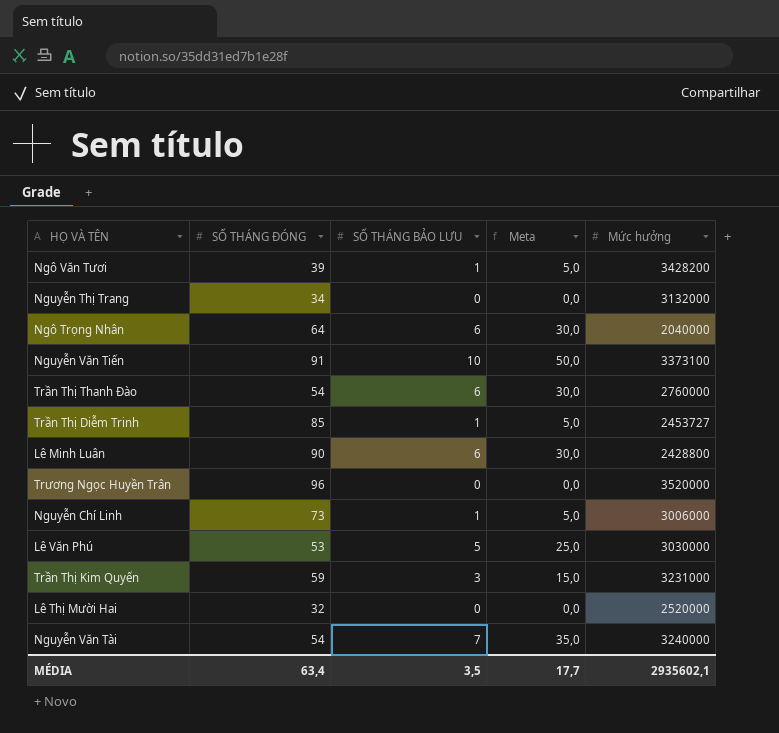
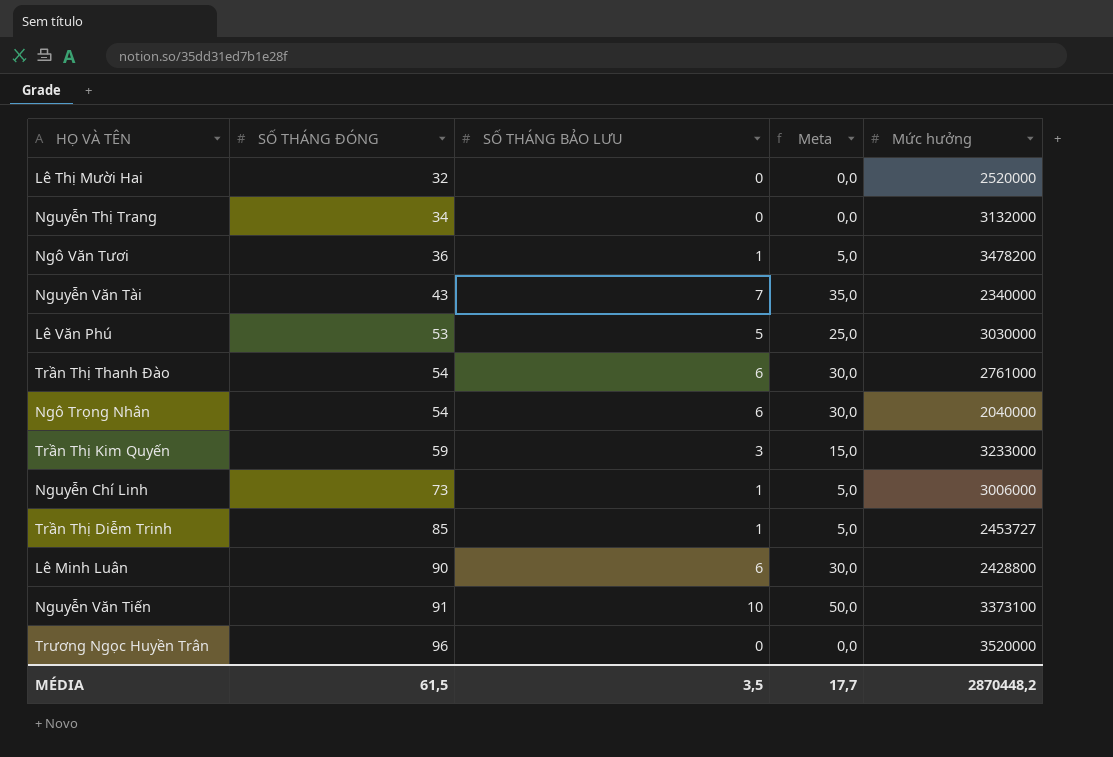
row order: none -> SỐ THÁNG ĐÓNG ascending
Ngô Văn Tươi | SỐ THÁNG ĐÓNG: 39 -> 36
Ngô Văn Tươi | Mức hưởng: 3428200 -> 3478200
Nguyễn Văn Tài | SỐ THÁNG ĐÓNG: 54 -> 43
Nguyễn Văn Tài | Mức hưởng: 3240000 -> 2340000
Trần Thị Thanh Đào | Mức hưởng: 2760000 -> 2761000
Ngô Trọng Nhân | SỐ THÁNG ĐÓNG: 64 -> 54
Trần Thị Kim Quyến | Mức hưởng: 3231000 -> 3233000
MÉDIA | SỐ THÁNG ĐÓNG: 63,4 -> 61,5
MÉDIA | Mức hưởng: 2935602,1 -> 2870448,2

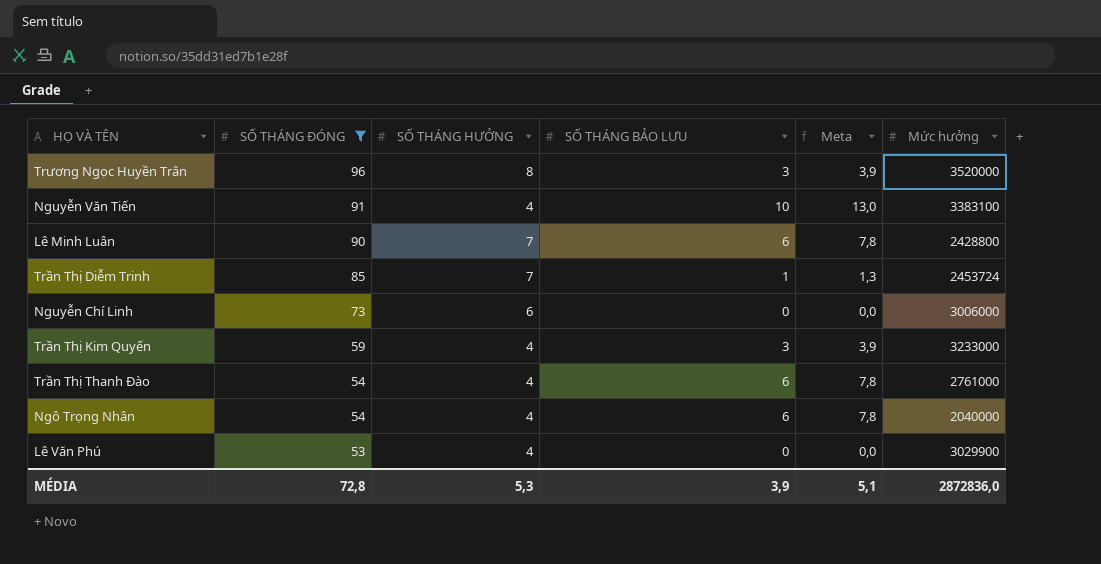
filter: none -> SỐ THÁNG ĐÓNG >= 53
row order: SỐ THÁNG ĐÓNG ascending -> SỐ THÁNG ĐÓNG descending
column SỐ THÁNG HƯỞNG | position: none -> 3
column Meta | formula: [SỐ THÁNG BẢO LƯU] * 5 -> [SỐ THÁNG BẢO LƯU] * 1,3
Trương Ngọc Huyền Trân | SỐ THÁNG BẢO LƯU: 0 -> 3
Nguyễn Văn Tiến | Mức hưởng: 3373100 -> 3383100
Trần Thị Diễm Trinh | Mức hưởng: 2453727 -> 2453724
Nguyễn Chí Linh | SỐ THÁNG BẢO LƯU: 1 -> 0
Lê Văn Phú | SỐ THÁNG BẢO LƯU: 5 -> 0
Lê Văn Phú | Mức hưởng: 3030000 -> 3029900
MÉDIA | SỐ THÁNG ĐÓNG: 61,5 -> 72,8
MÉDIA | SỐ THÁNG BẢO LƯU: 3,5 -> 3,9
MÉDIA | Meta: 17,7 -> 5,1
MÉDIA | Mức hưởng: 2870448,2 -> 2872836,0

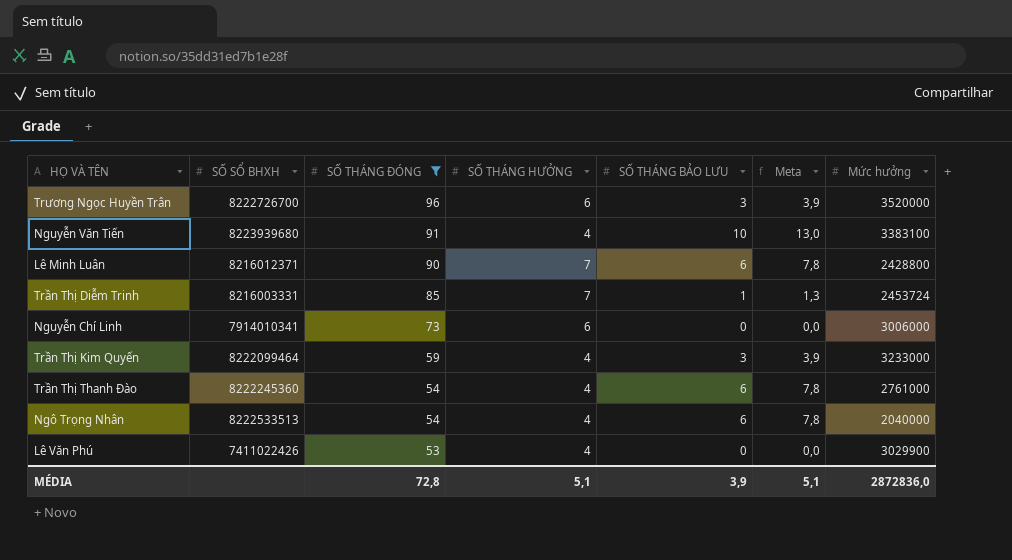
column SỐ SỔ BHXH | position: none -> 2
Trương Ngọc Huyền Trân | SỐ THÁNG HƯỞNG: 8 -> 6
MÉDIA | SỐ THÁNG HƯỞNG: 5,3 -> 5,1

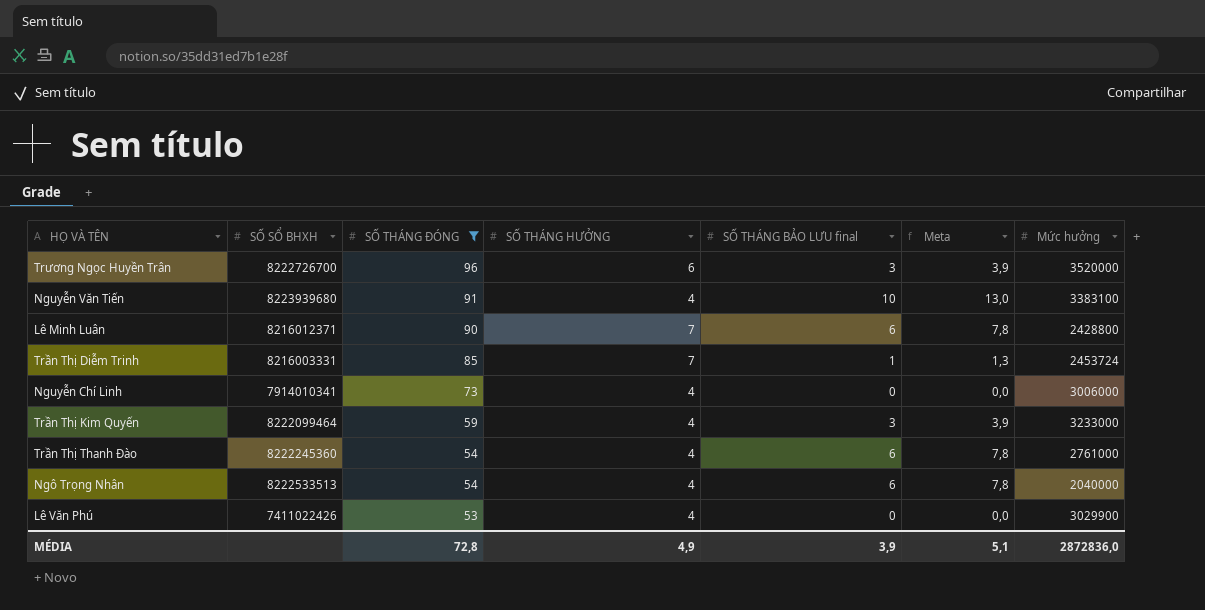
column name: SỐ THÁNG BẢO LƯU -> SỐ THÁNG BẢO LƯU final
Nguyễn Chí Linh | SỐ THÁNG HƯỞNG: 6 -> 4
MÉDIA | SỐ THÁNG HƯỞNG: 5,1 -> 4,9

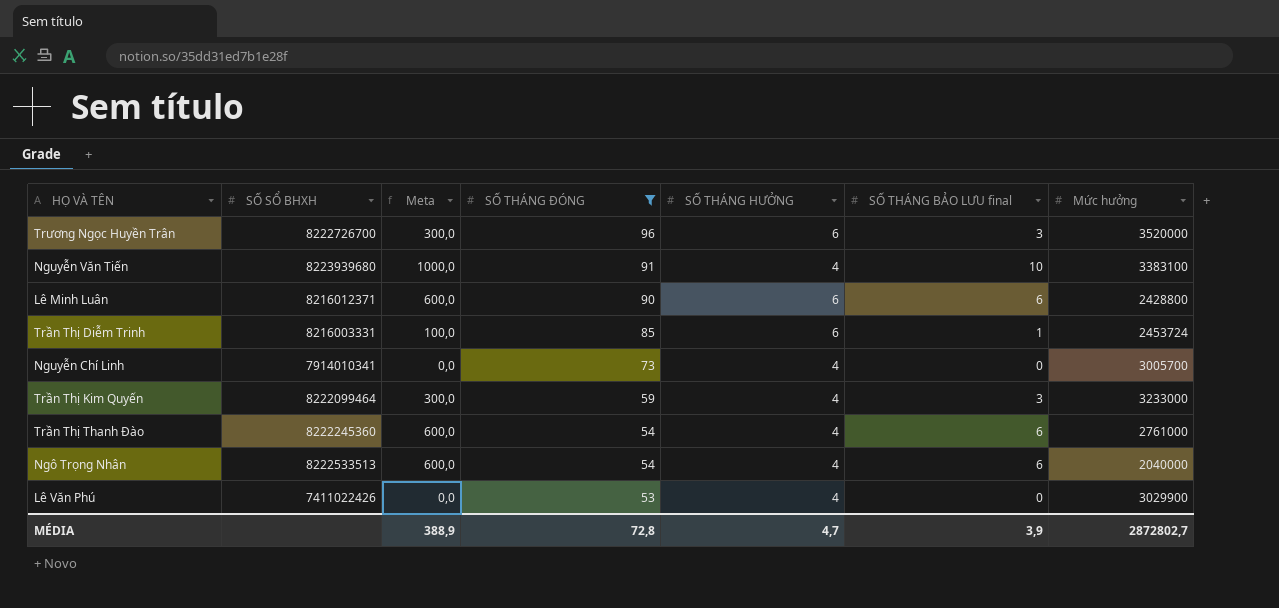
column Meta | formula: [SỐ THÁNG BẢO LƯU final] * 1,3 -> [SỐ THÁNG BẢO LƯU final] * 100
column Meta | position: 6 -> 3
Lê Minh Luân | SỐ THÁNG HƯỞNG: 7 -> 6
Trần Thị Diễm Trinh | SỐ THÁNG HƯỞNG: 7 -> 6
Nguyễn Chí Linh | Mức hưởng: 3006000 -> 3005700
MÉDIA | Meta: 5,1 -> 388,9
MÉDIA | SỐ THÁNG HƯỞNG: 4,9 -> 4,7
MÉDIA | Mức hưởng: 2872836,0 -> 2872802,7

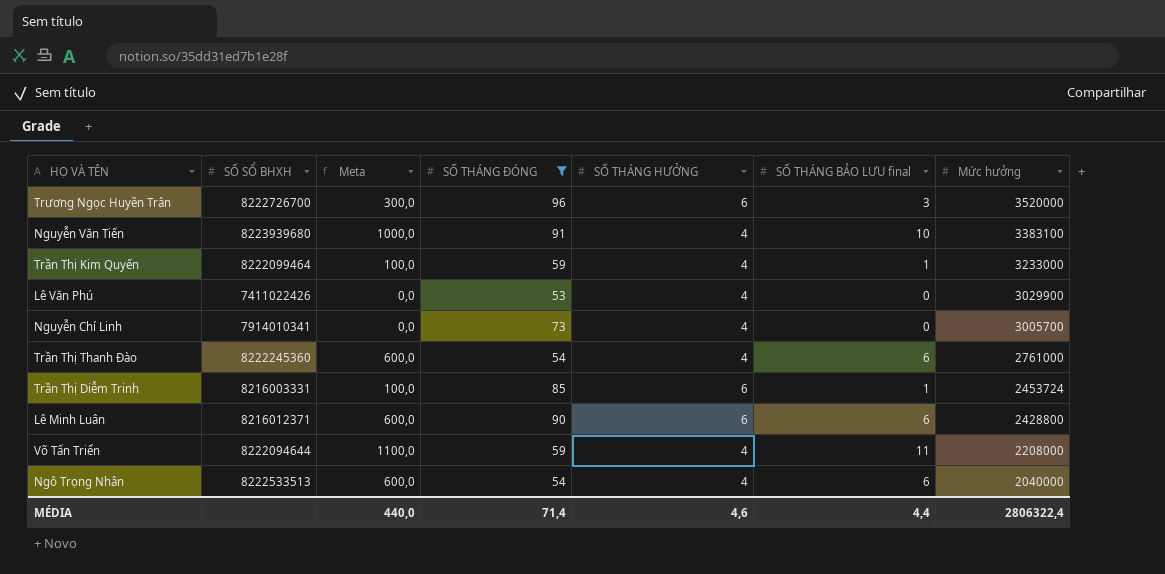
row order: SỐ THÁNG ĐÓNG descending -> Mức hưởng descending
Trần Thị Kim Quyến | Meta: 300,0 -> 100,0
Trần Thị Kim Quyến | SỐ THÁNG BẢO LƯU final: 3 -> 1
row Võ Tấn Triển: none -> 8222094644 | 1100,0 | 59 | 4 | 11 | 2208000
MÉDIA | Meta: 388,9 -> 440,0
MÉDIA | SỐ THÁNG ĐÓNG: 72,8 -> 71,4
MÉDIA | SỐ THÁNG HƯỞNG: 4,7 -> 4,6
MÉDIA | SỐ THÁNG BẢO LƯU final: 3,9 -> 4,4
MÉDIA | Mức hưởng: 2872802,7 -> 2806322,4

